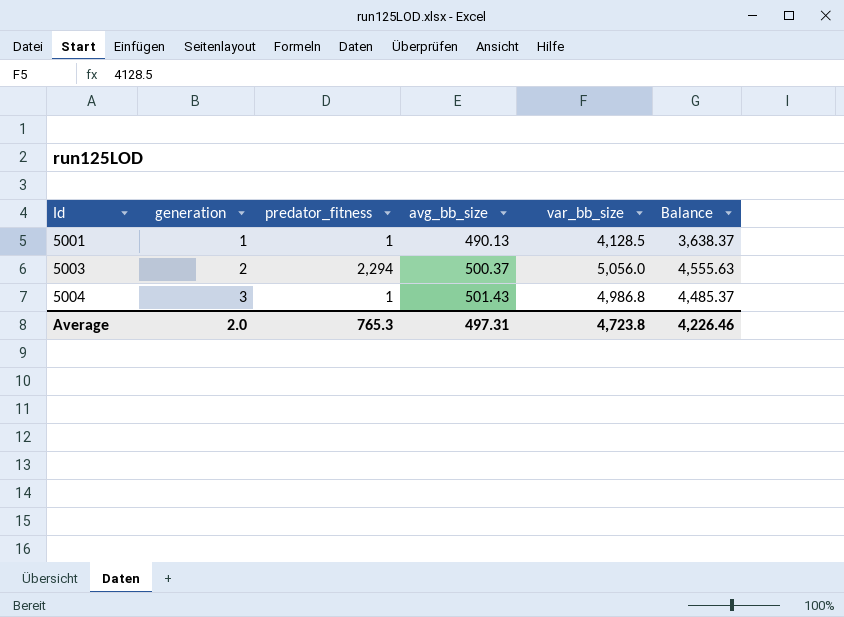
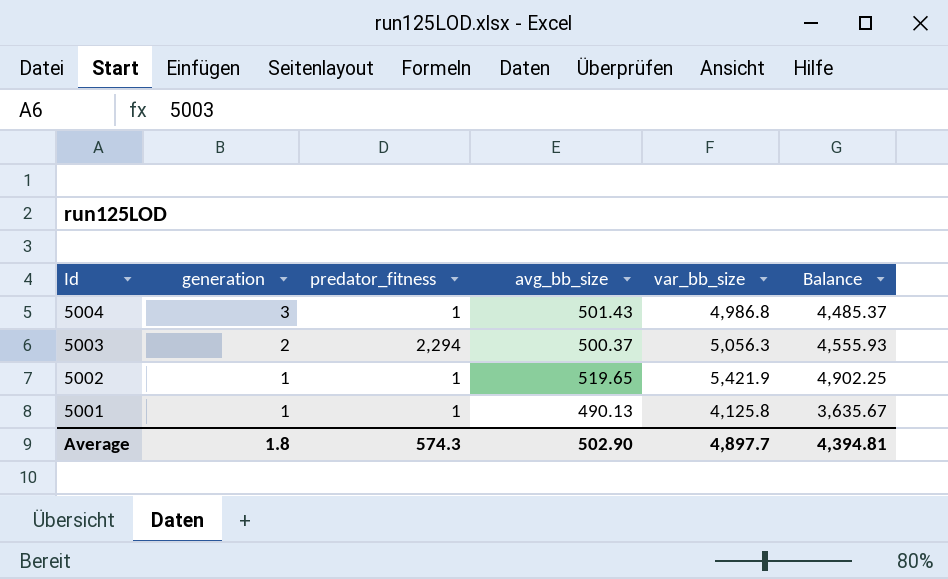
row order: Id ascending -> Id descending
5003 | var_bb_size: 5,056.0 -> 5,056.3
5003 | Balance: 4,555.63 -> 4,555.93
row 5002: none -> 1 | 1 | 519.65 | 5,421.9 | 4,902.25
5001 | var_bb_size: 4,128.5 -> 4,125.8
5001 | Balance: 3,638.37 -> 3,635.67
Average | generation: 2.0 -> 1.8
Average | predator_fitness: 765.3 -> 574.3
Average | avg_bb_size: 497.31 -> 502.90
Average | var_bb_size: 4,723.8 -> 4,897.7
Average | Balance: 4,226.46 -> 4,394.81

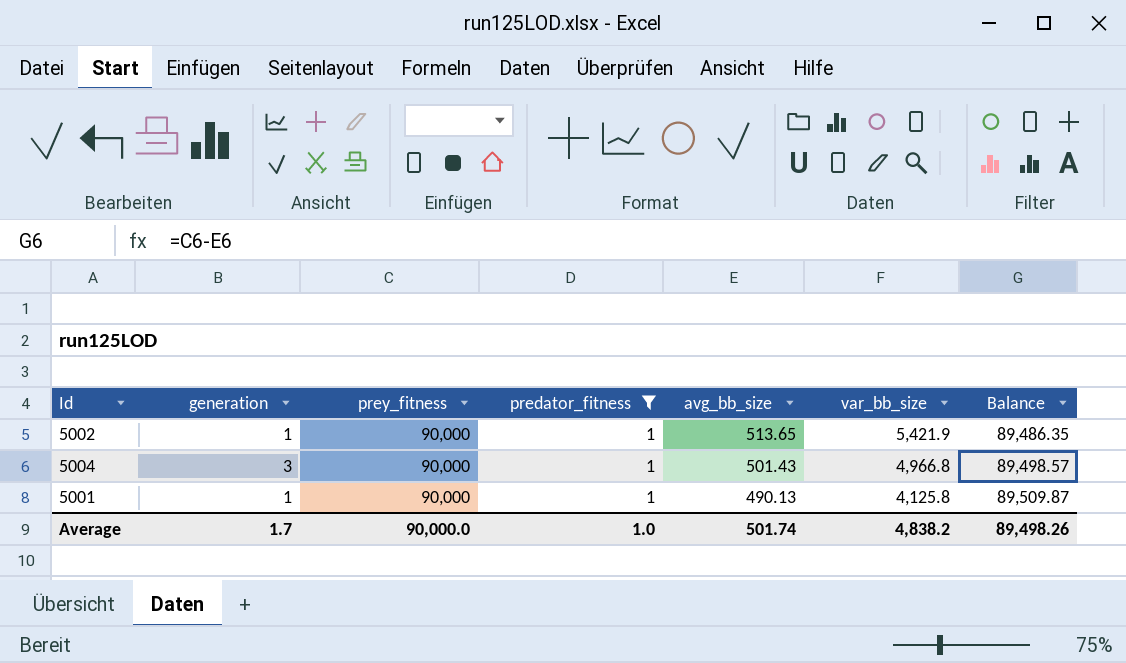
filter: none -> predator_fitness = 1
row order: Id descending -> avg_bb_size descending
column prey_fitness | position: none -> 3
column Balance | formula: [var_bb_size] - [avg_bb_size] -> [prey_fitness] - [avg_bb_size]
5002 | avg_bb_size: 519.65 -> 513.65
5004 | var_bb_size: 4,986.8 -> 4,966.8
Average | generation: 1.8 -> 1.7
Average | predator_fitness: 574.3 -> 1.0
Average | avg_bb_size: 502.90 -> 501.74
Average | var_bb_size: 4,897.7 -> 4,838.2
Average | Balance: 4,394.81 -> 89,498.26

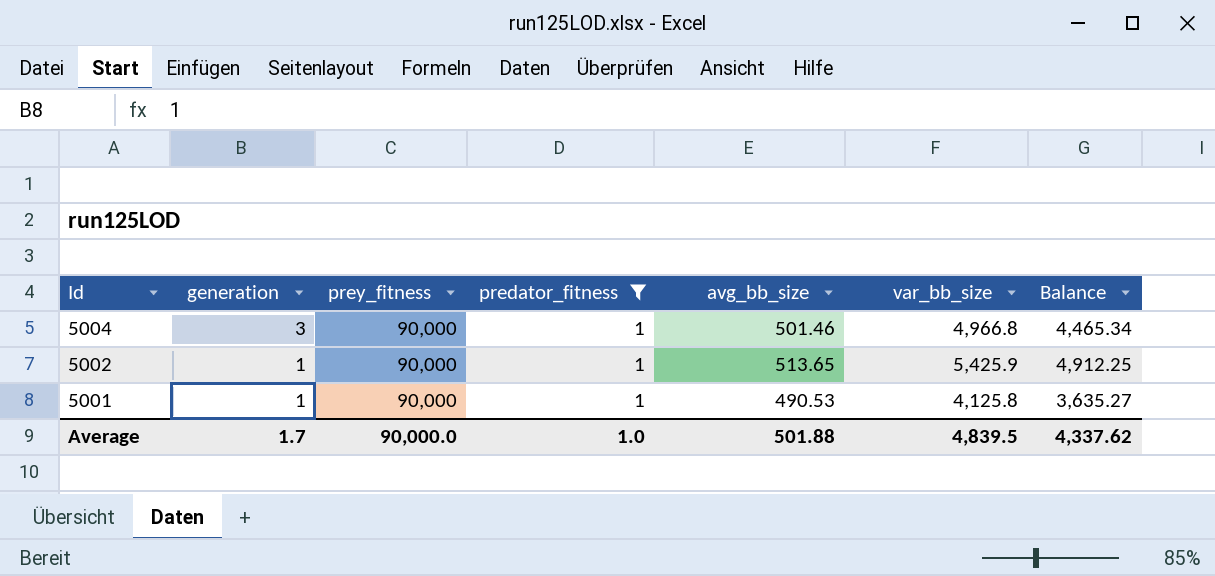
row order: avg_bb_size descending -> Id descending
column Balance | formula: [prey_fitness] - [avg_bb_size] -> [var_bb_size] - [avg_bb_size]
5004 | avg_bb_size: 501.43 -> 501.46
5002 | var_bb_size: 5,421.9 -> 5,425.9
5001 | avg_bb_size: 490.13 -> 490.53
Average | avg_bb_size: 501.74 -> 501.88
Average | var_bb_size: 4,838.2 -> 4,839.5
Average | Balance: 89,498.26 -> 4,337.62

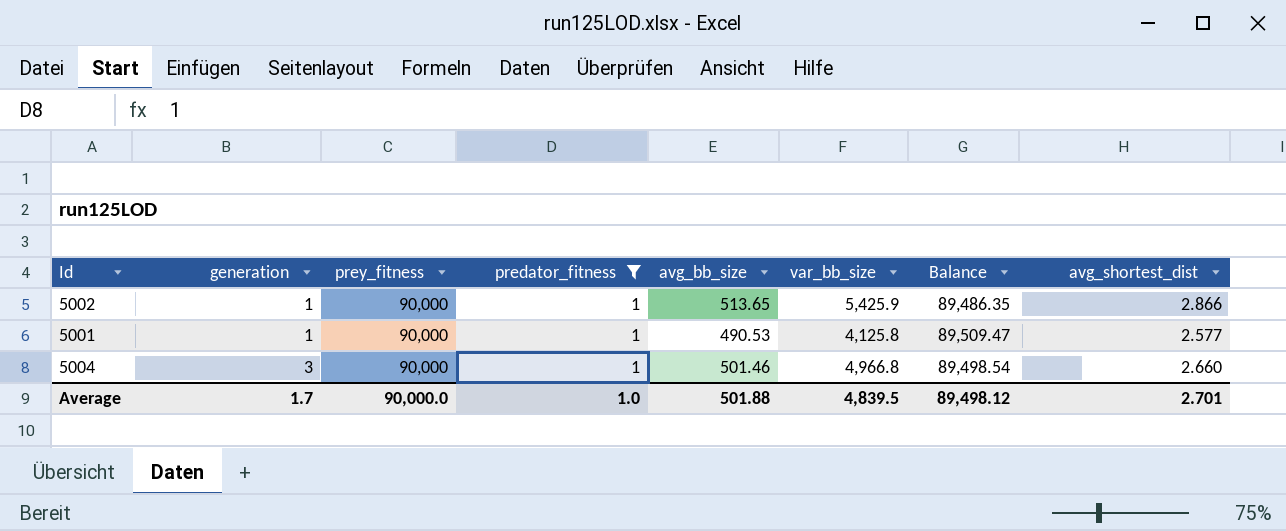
row order: Id descending -> generation ascending
column Balance | formula: [var_bb_size] - [avg_bb_size] -> [prey_fitness] - [avg_bb_size]
column avg_shortest_dist | position: none -> 8
Average | Balance: 4,337.62 -> 89,498.12

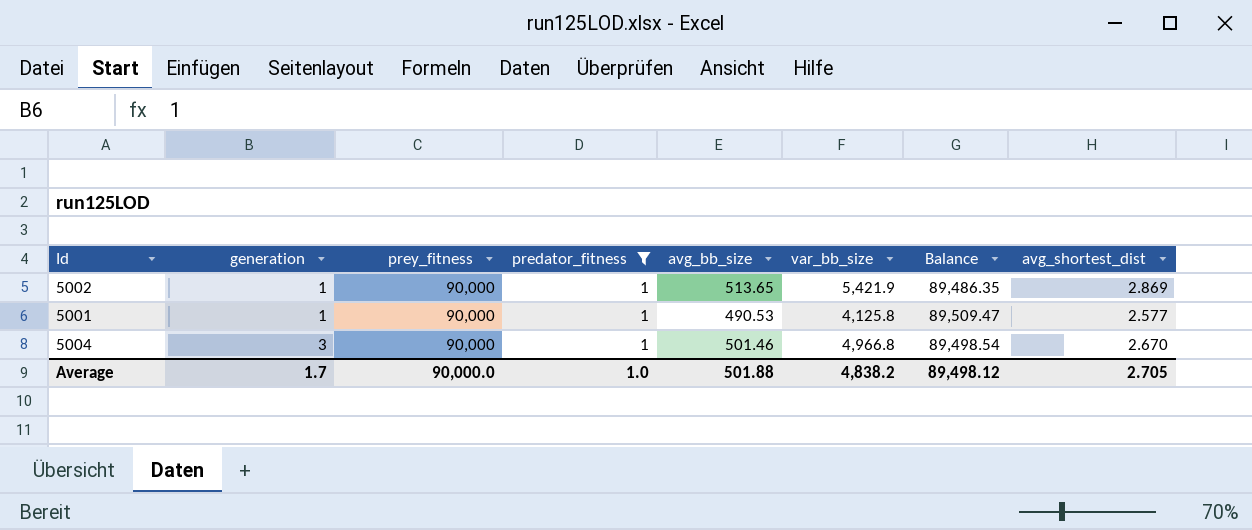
5002 | var_bb_size: 5,425.9 -> 5,421.9
5002 | avg_shortest_dist: 2.866 -> 2.869
5004 | avg_shortest_dist: 2.660 -> 2.670
Average | var_bb_size: 4,839.5 -> 4,838.2
Average | avg_shortest_dist: 2.701 -> 2.705

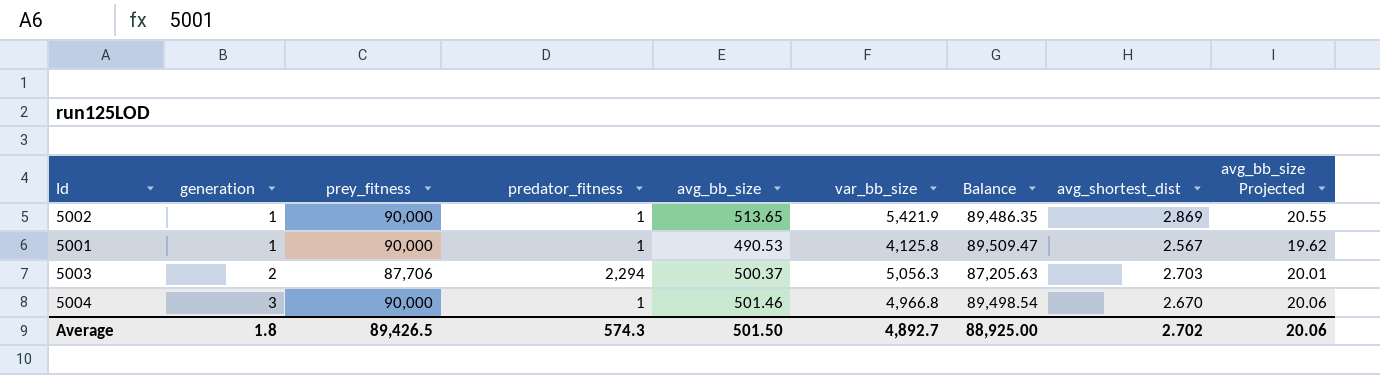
filter: predator_fitness = 1 -> none
column avg_bb_size Projected | formula: none -> [avg_bb_size] * 0.04
5001 | avg_shortest_dist: 2.577 -> 2.567
Average | generation: 1.7 -> 1.8
Average | prey_fitness: 90,000.0 -> 89,426.5
Average | predator_fitness: 1.0 -> 574.3
Average | avg_bb_size: 501.88 -> 501.50
Average | var_bb_size: 4,838.2 -> 4,892.7
Average | Balance: 89,498.12 -> 88,925.00
Average | avg_shortest_dist: 2.705 -> 2.702

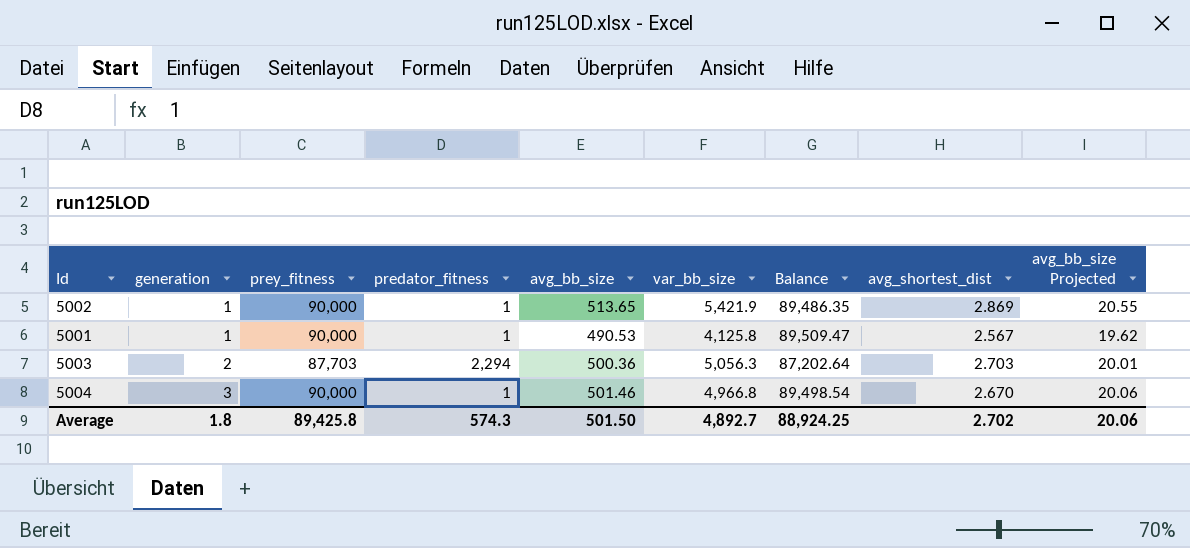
5003 | prey_fitness: 87,706 -> 87,703
5003 | avg_bb_size: 500.37 -> 500.36
5003 | Balance: 87,205.63 -> 87,202.64
Average | prey_fitness: 89,426.5 -> 89,425.8
Average | Balance: 88,925.00 -> 88,924.25

